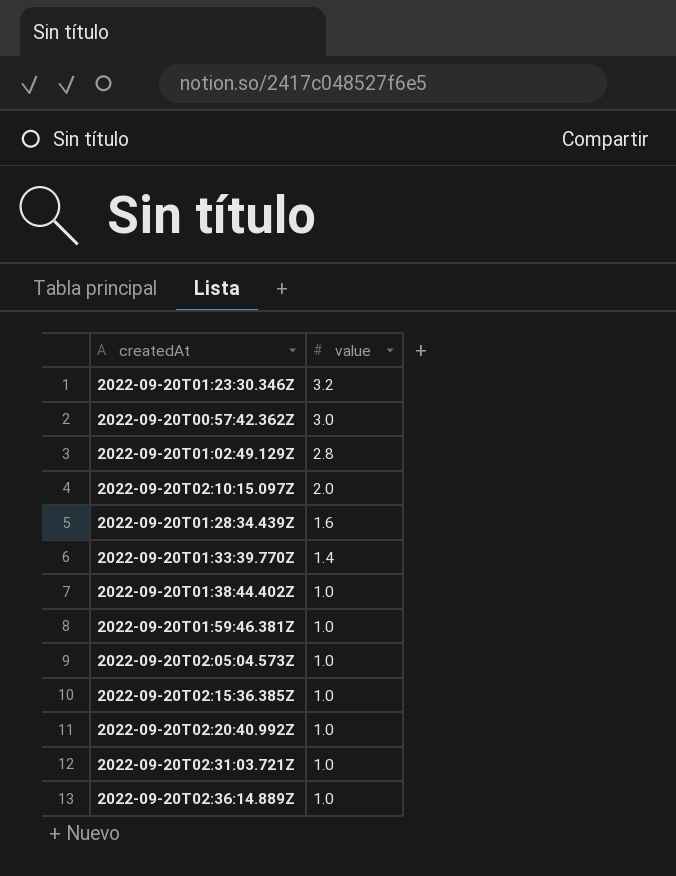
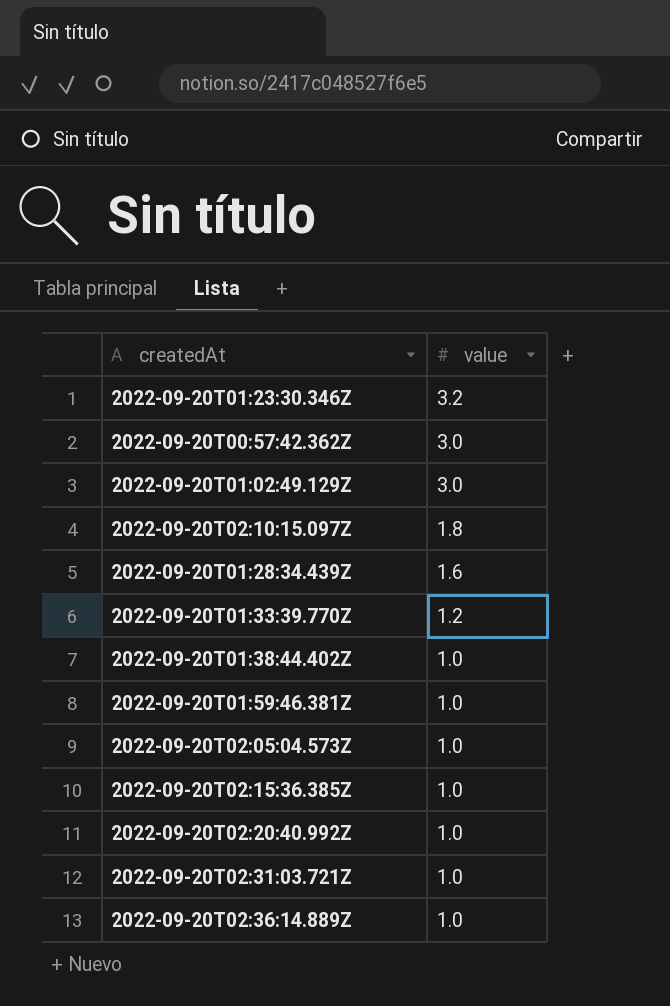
2022-09-20T01:02:49.129Z | value: 2.8 -> 3.0
2022-09-20T02:10:15.097Z | value: 2.0 -> 1.8
2022-09-20T01:33:39.770Z | value: 1.4 -> 1.2

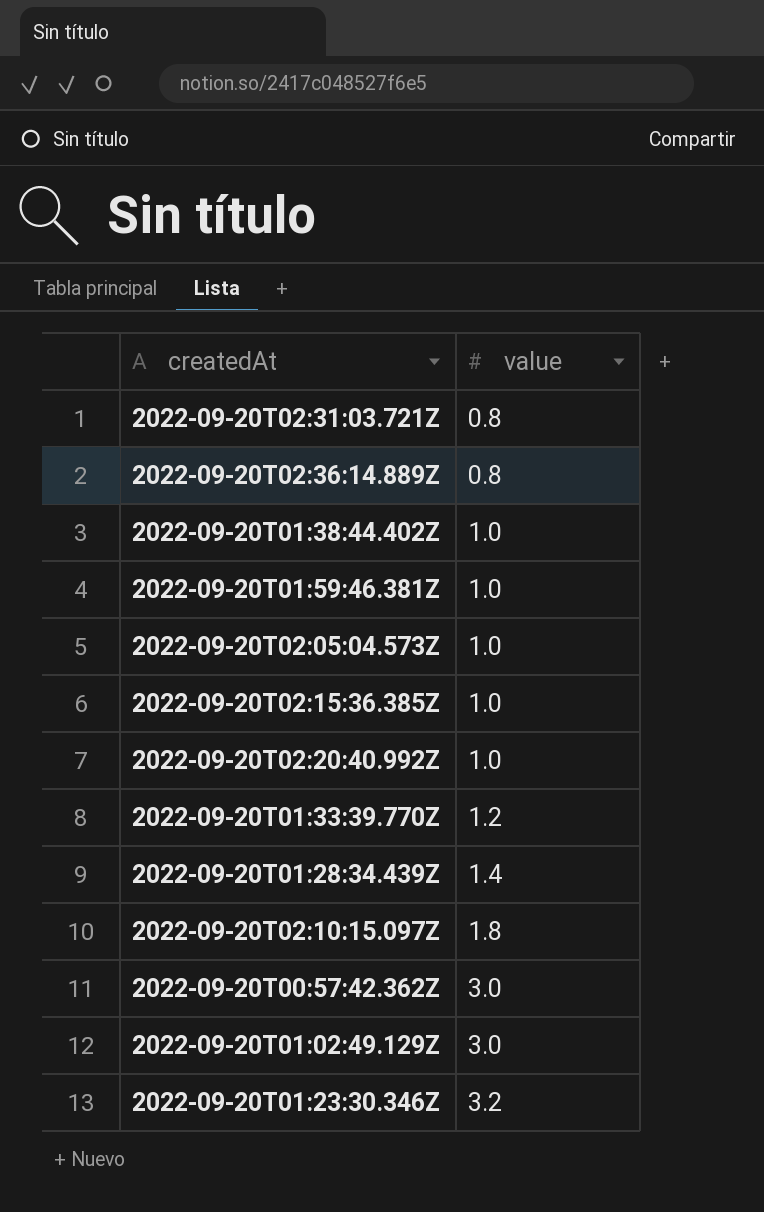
row order: value descending -> value ascending
2022-09-20T02:31:03.721Z | value: 1.0 -> 0.8
2022-09-20T02:36:14.889Z | value: 1.0 -> 0.8
2022-09-20T01:28:34.439Z | value: 1.6 -> 1.4

